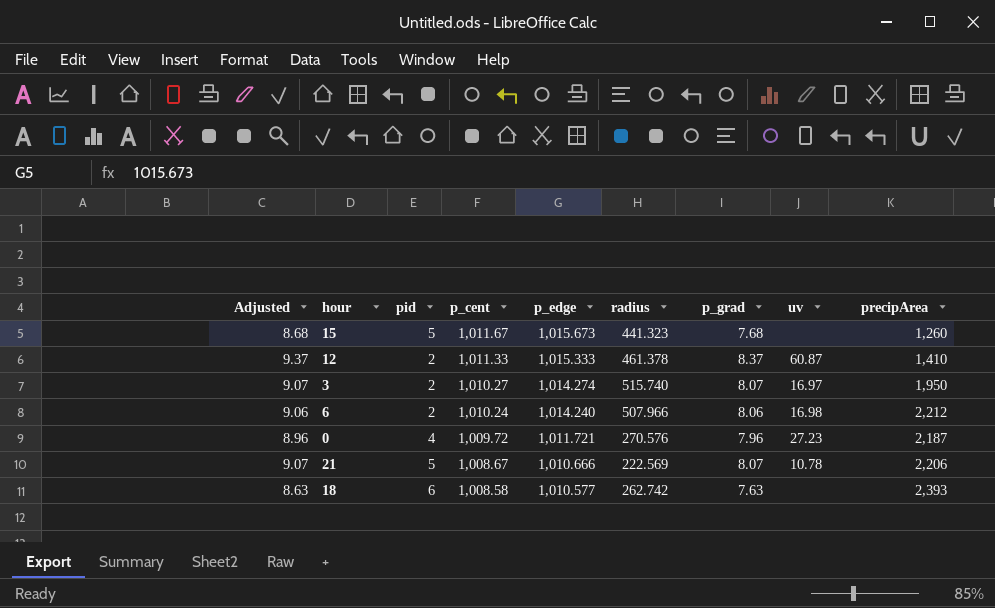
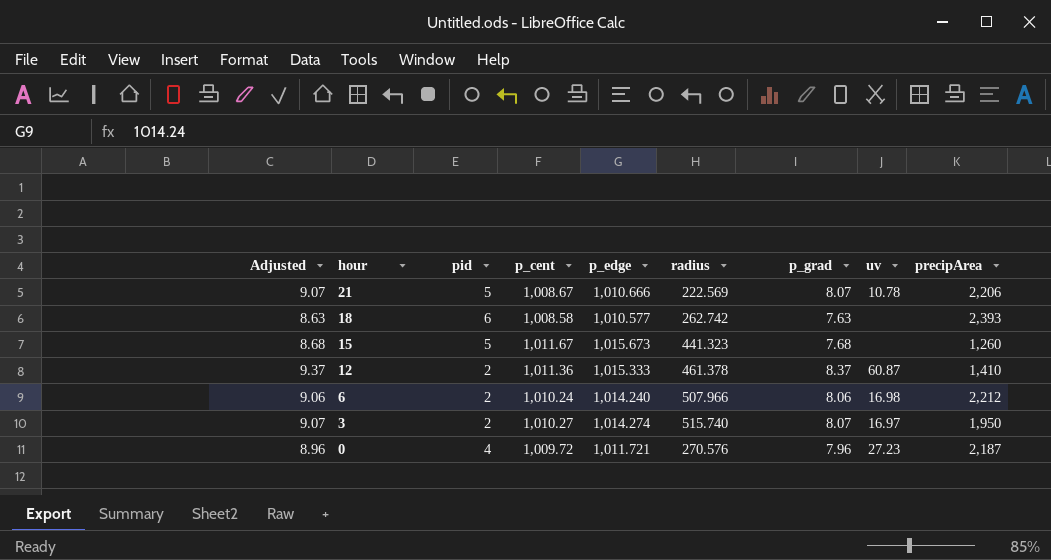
row order: p_cent descending -> hour descending
12 | p_cent: 1,011.33 -> 1,011.36

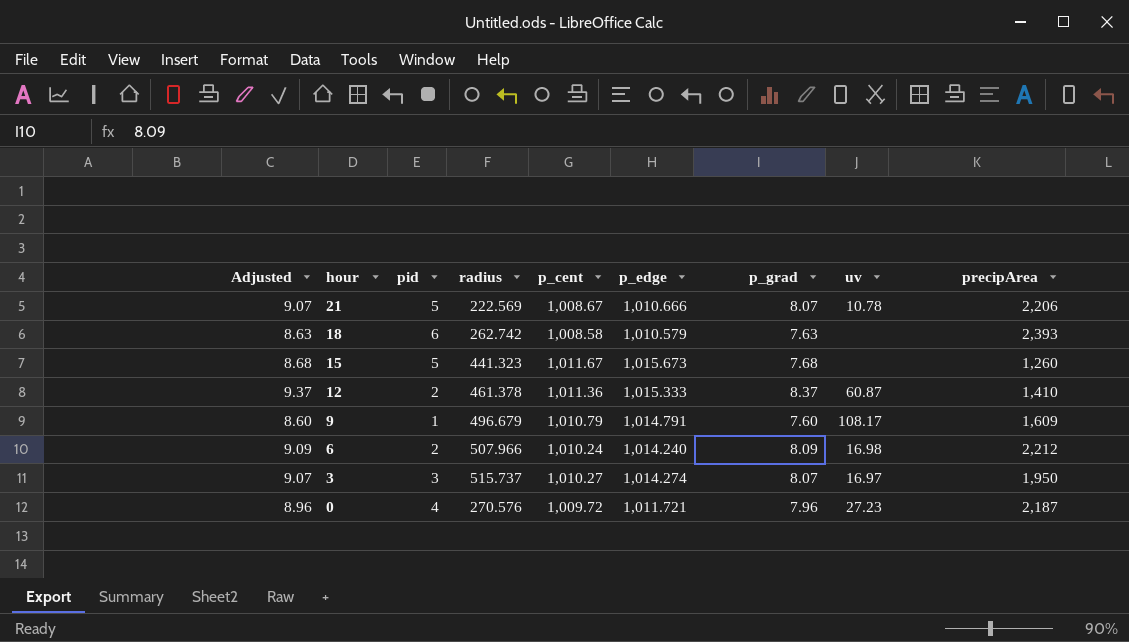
column radius | position: 6 -> 4
18 | p_edge: 1,010.577 -> 1,010.579
row 9: none -> 8.60 | 1 | 496.679 | 1,010.79 | 1,014.791 | 7.60 | 108.17 | 1,609
6 | Adjusted: 9.06 -> 9.09
6 | p_grad: 8.06 -> 8.09
3 | pid: 2 -> 3
3 | radius: 515.740 -> 515.737

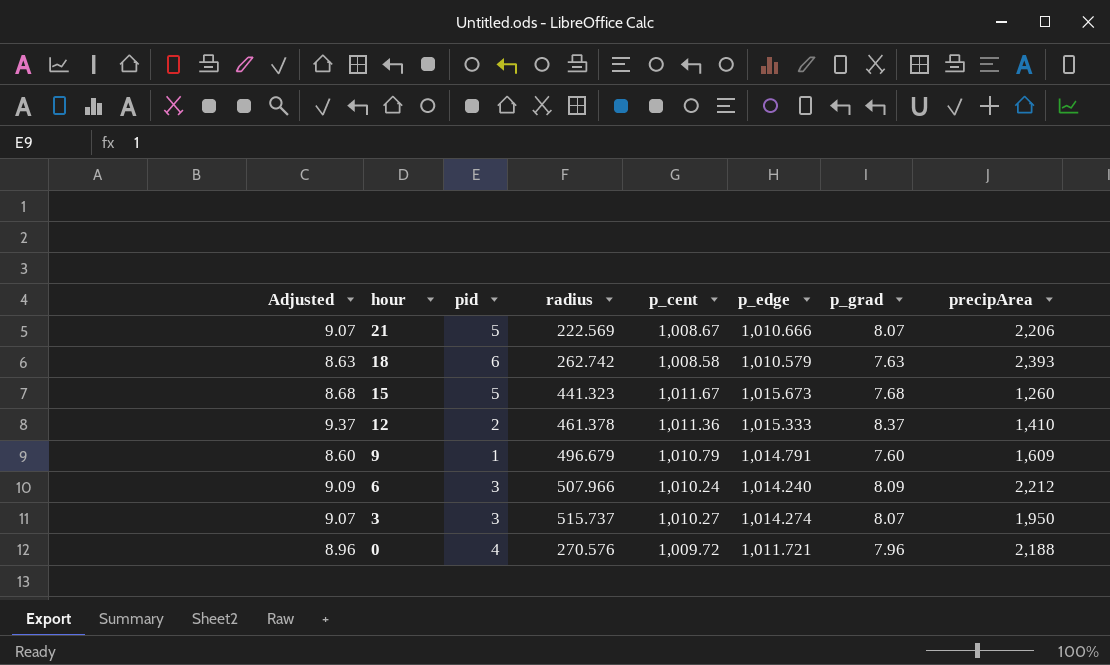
column uv | position: 8 -> none
6 | pid: 2 -> 3
0 | precipArea: 2,187 -> 2,188

